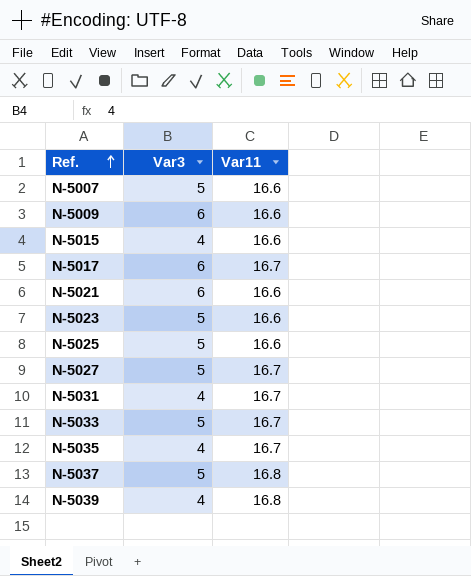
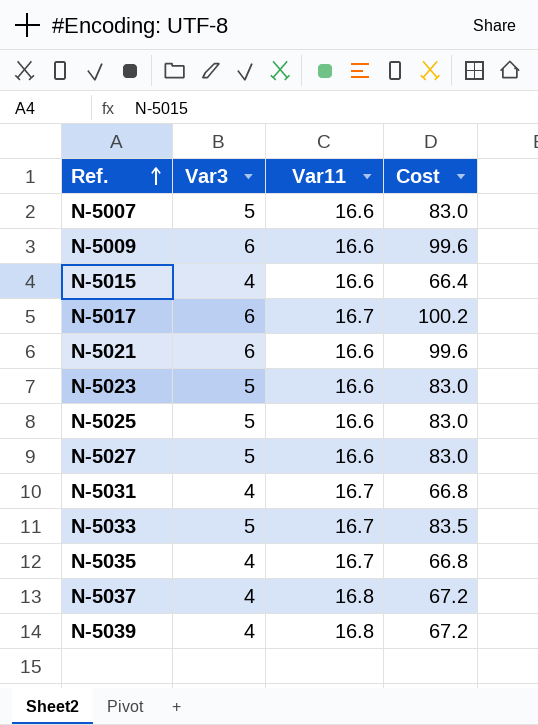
column Cost | formula: none -> [Var3] * [Var11]
N-5027 | Var11: 16.7 -> 16.6
N-5037 | Var3: 5 -> 4

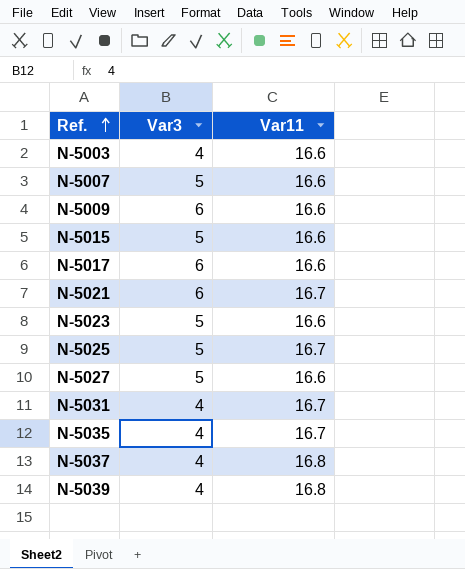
column Cost | formula: [Var3] * [Var11] -> none
row N-5033: 5 | 16.7 | 83.5 -> none
row N-5003: none -> 4 | 16.6
N-5015 | Var3: 4 -> 5
N-5017 | Var11: 16.7 -> 16.6
N-5021 | Var11: 16.6 -> 16.7
N-5025 | Var11: 16.6 -> 16.7

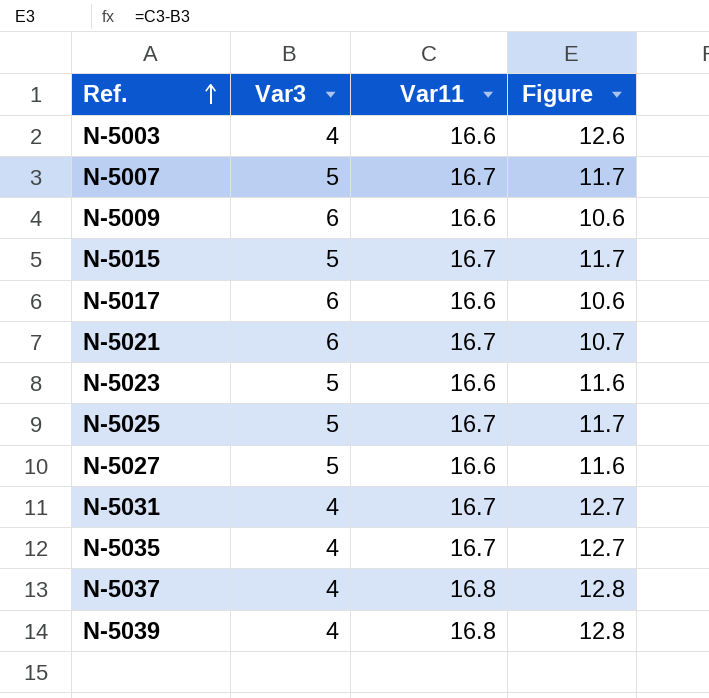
column Figure | formula: none -> [Var11] - [Var3]
N-5007 | Var11: 16.6 -> 16.7
N-5015 | Var11: 16.6 -> 16.7

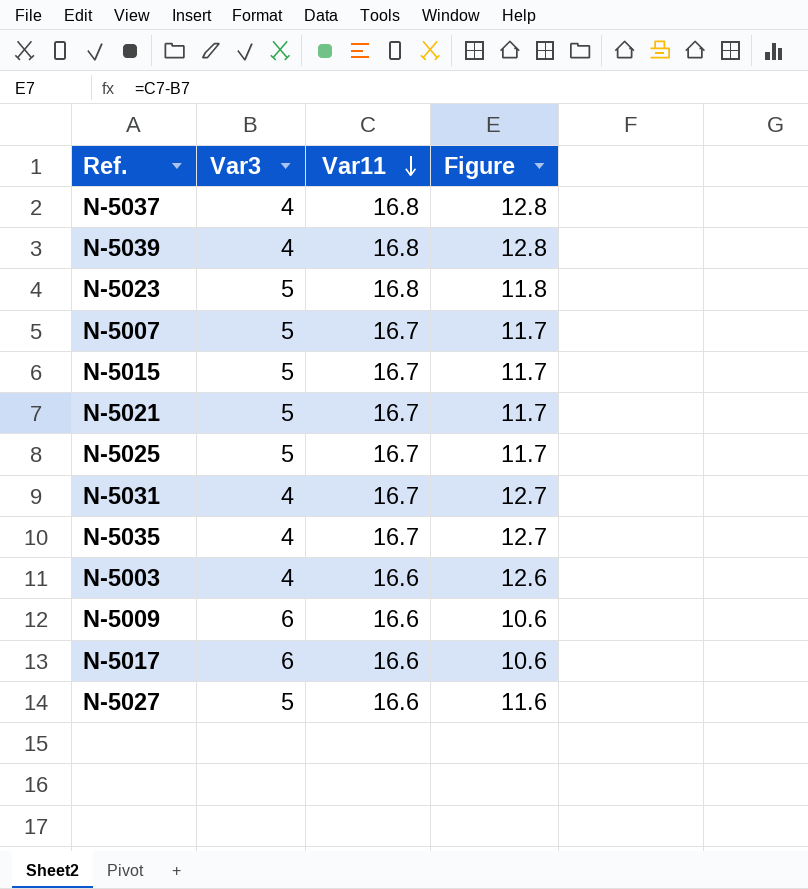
row order: Ref. ascending -> Var11 descending
N-5023 | Var11: 16.6 -> 16.8
N-5023 | Figure: 11.6 -> 11.8
N-5021 | Var3: 6 -> 5
N-5021 | Figure: 10.7 -> 11.7

